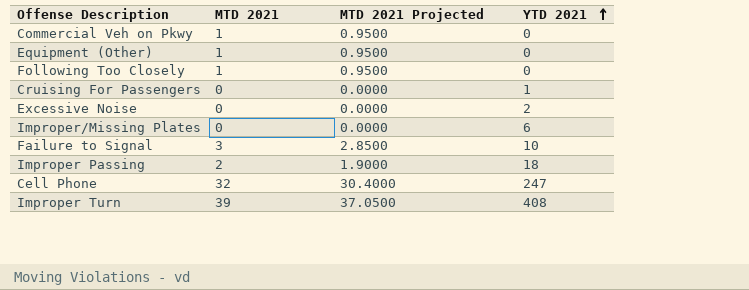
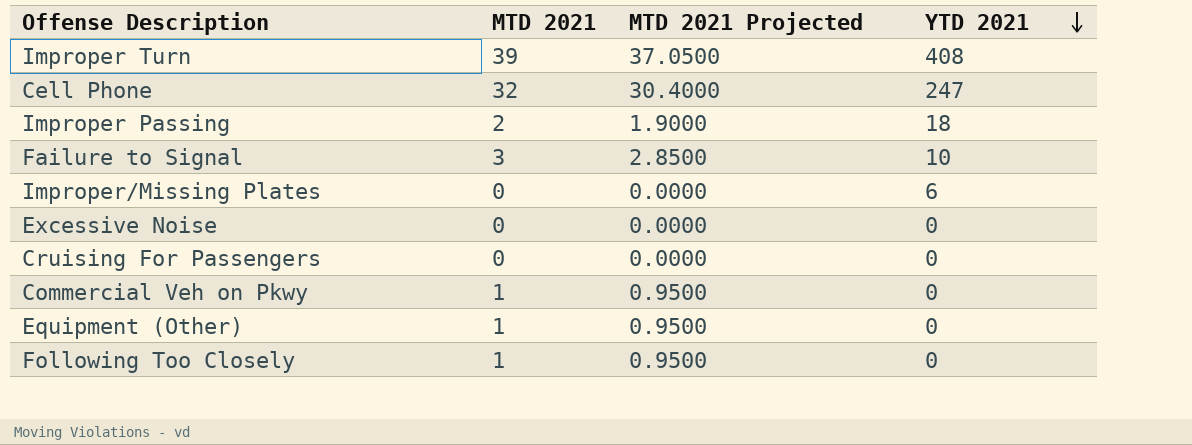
row order: YTD 2021 ascending -> YTD 2021 descending
Excessive Noise | YTD 2021: 2 -> 0
Cruising For Passengers | YTD 2021: 1 -> 0

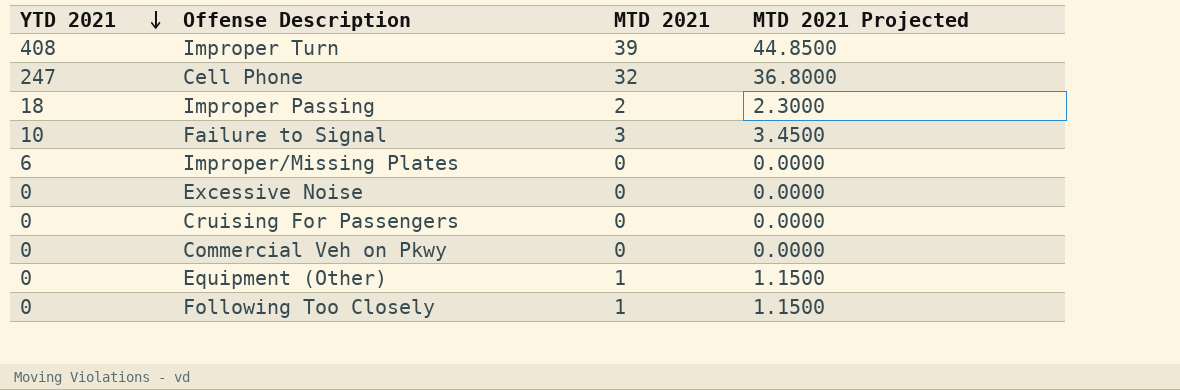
column YTD 2021 | position: 4 -> 1
column MTD 2021 Projected | formula: [MTD 2021] * 0.95 -> [MTD 2021] * 1.15
Commercial Veh on Pkwy | MTD 2021: 1 -> 0

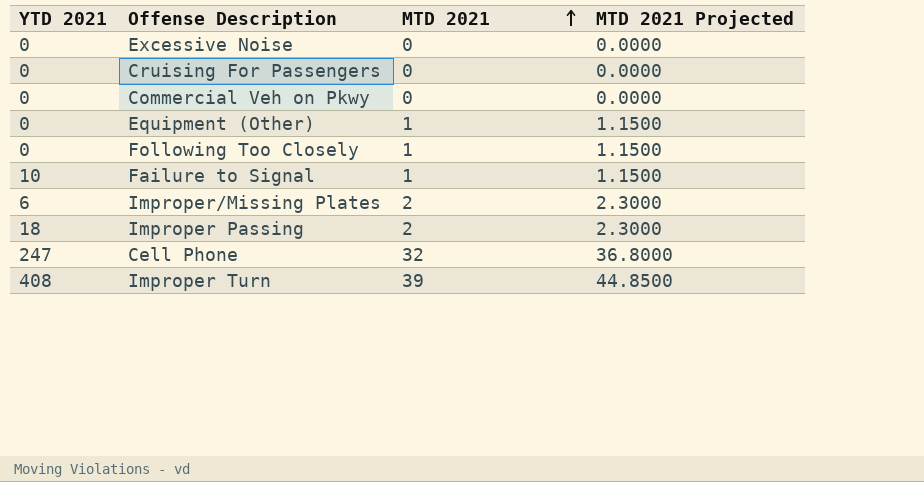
row order: YTD 2021 descending -> MTD 2021 ascending
Failure to Signal | MTD 2021: 3 -> 1
Failure to Signal | MTD 2021 Projected: 3.4500 -> 1.1500
Improper/Missing Plates | MTD 2021: 0 -> 2
Improper/Missing Plates | MTD 2021 Projected: 0.0000 -> 2.3000

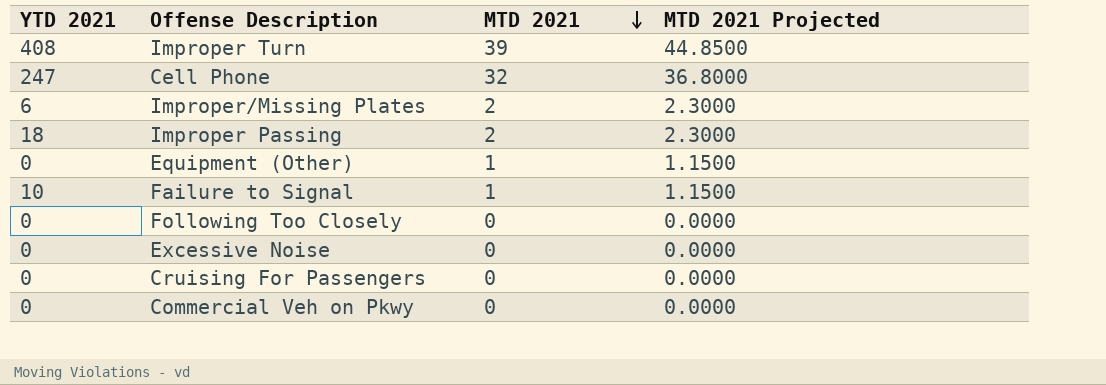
row order: MTD 2021 ascending -> MTD 2021 descending
Following Too Closely | MTD 2021: 1 -> 0
Following Too Closely | MTD 2021 Projected: 1.1500 -> 0.0000

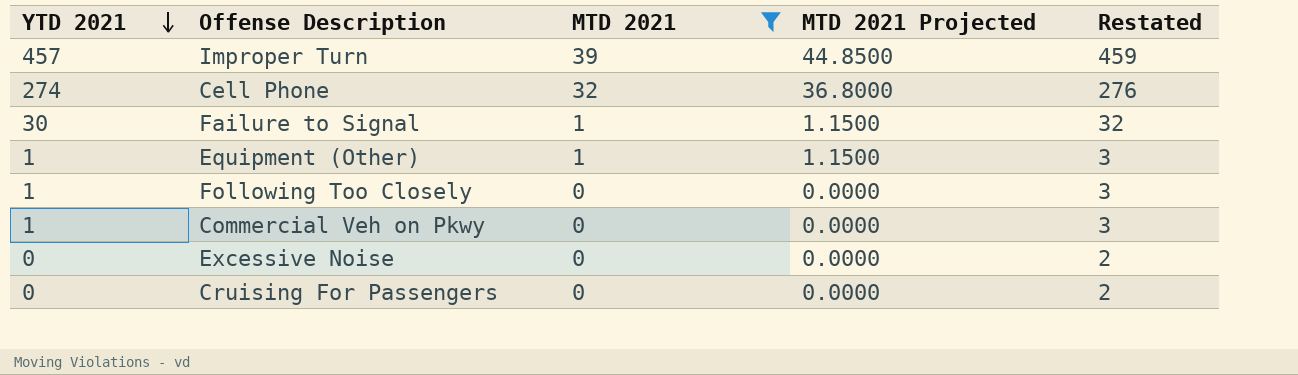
filter: none -> MTD 2021 != 2
row order: MTD 2021 descending -> YTD 2021 descending
column Restated | formula: none -> [YTD 2021] + 2
Improper Turn | YTD 2021: 408 -> 457
Cell Phone | YTD 2021: 247 -> 274
Failure to Signal | YTD 2021: 10 -> 30
Equipment (Other) | YTD 2021: 0 -> 1
Following Too Closely | YTD 2021: 0 -> 1
Commercial Veh on Pkwy | YTD 2021: 0 -> 1

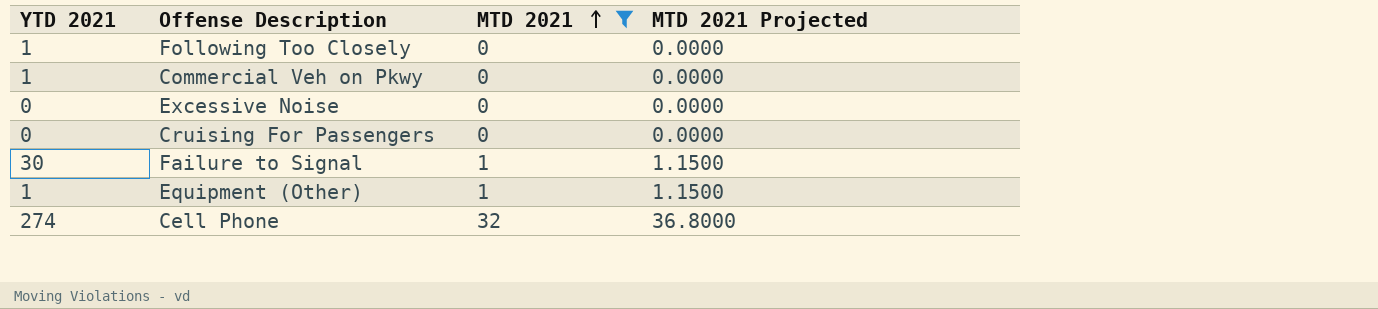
row order: YTD 2021 descending -> MTD 2021 ascending
column Restated | formula: [YTD 2021] + 2 -> none
row Improper Turn: 457 | 39 | 44.8500 | 459 -> none

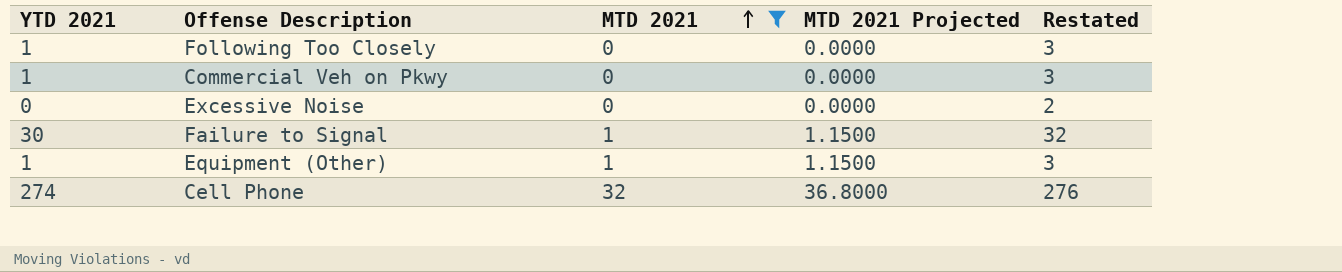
column Restated | formula: none -> [YTD 2021] + 2
row Cruising For Passengers: 0 | 0 | 0.0000 -> none

